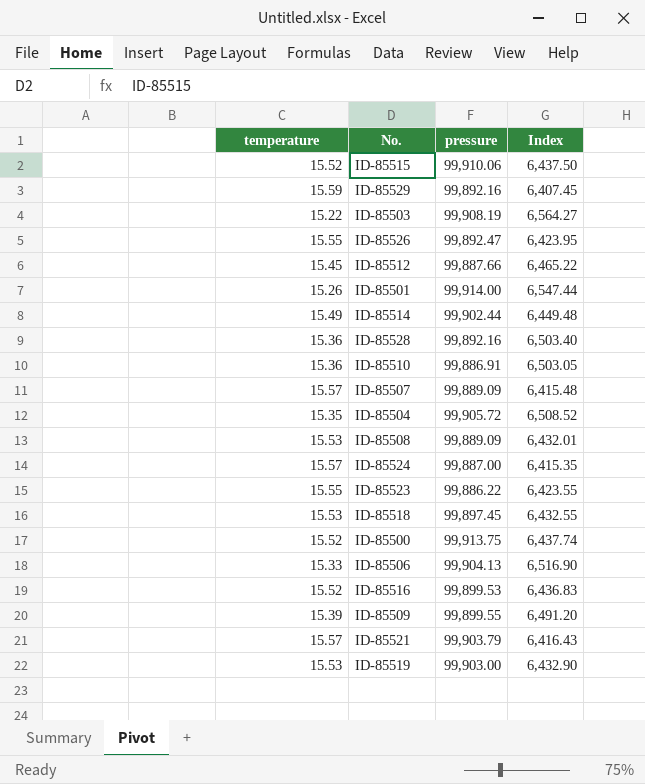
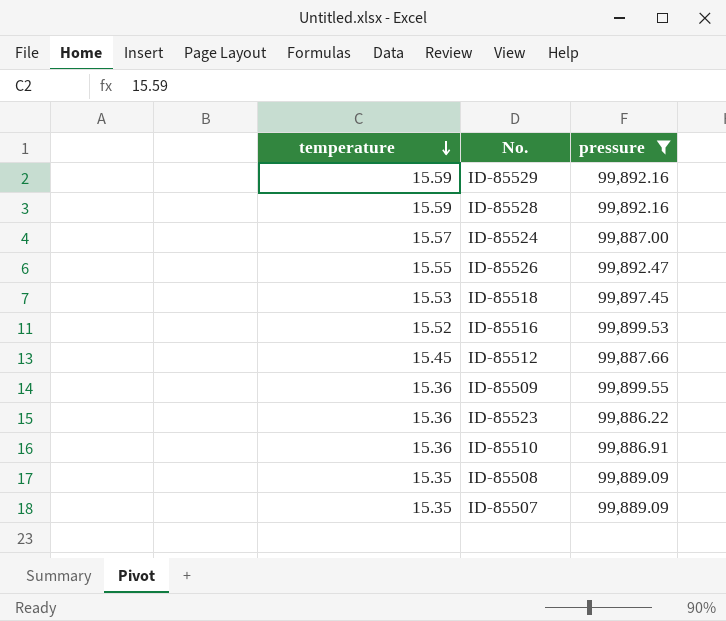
filter: none -> pressure <= 99,899.55
row order: none -> temperature descending
column Index | formula: [pressure] / [temperature] -> none
ID-85528 | temperature: 15.36 -> 15.59
ID-85509 | temperature: 15.39 -> 15.36
ID-85523 | temperature: 15.55 -> 15.36
ID-85508 | temperature: 15.53 -> 15.35
ID-85507 | temperature: 15.57 -> 15.35

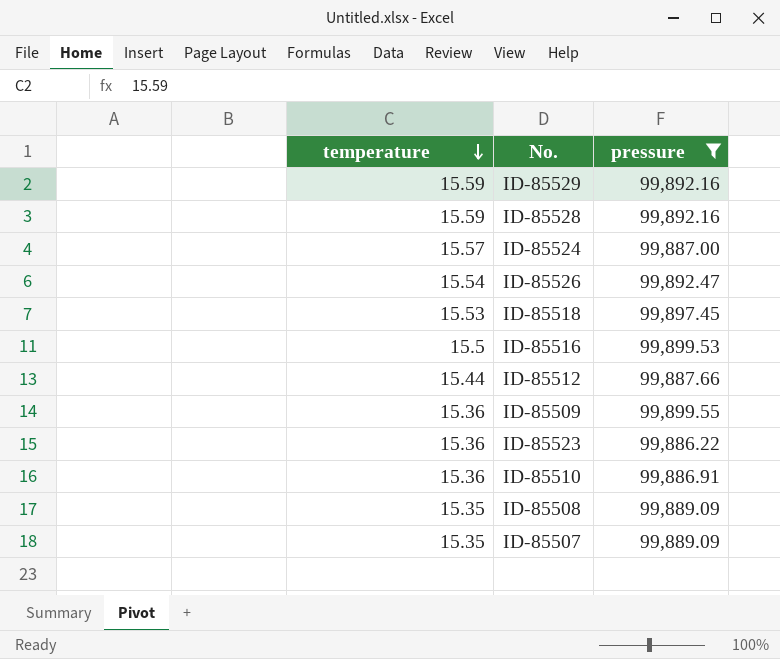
ID-85526 | temperature: 15.55 -> 15.54
ID-85516 | temperature: 15.52 -> 15.5
ID-85512 | temperature: 15.45 -> 15.44

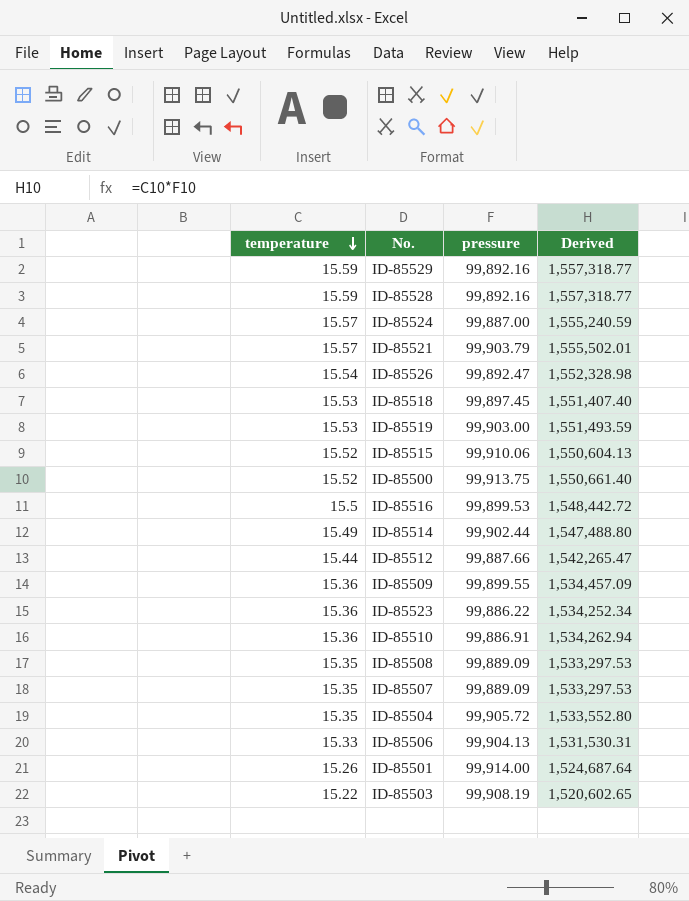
filter: pressure <= 99,899.55 -> none
column Derived | formula: none -> [temperature] * [pressure]

